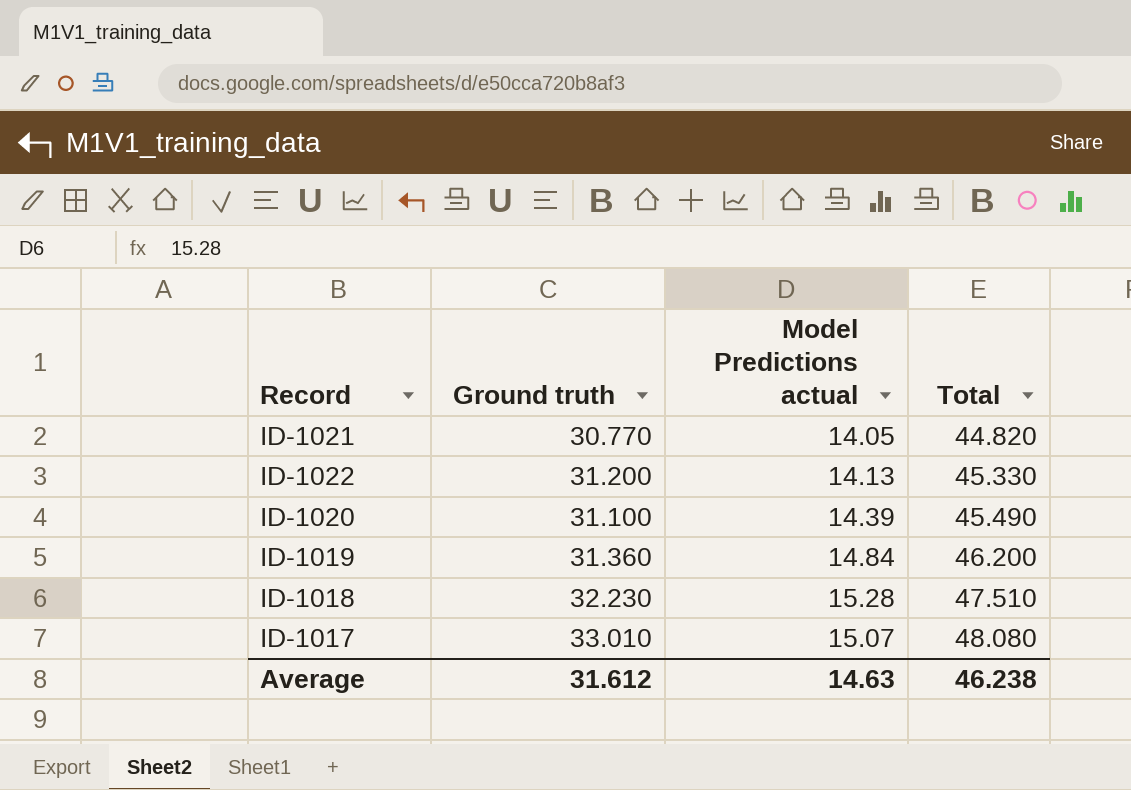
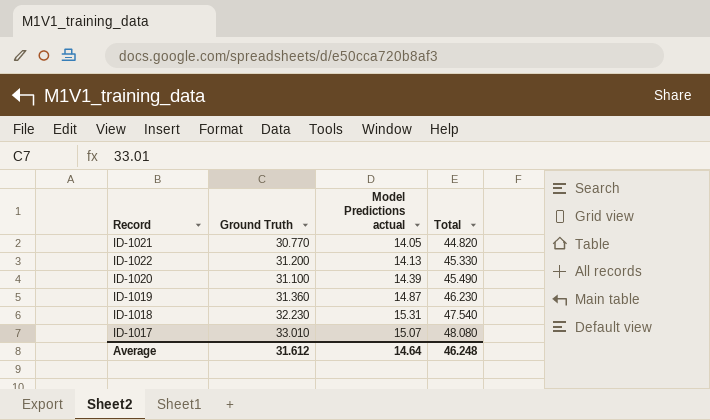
column name: Ground truth -> Ground Truth
ID-1019 | Model Predictions actual: 14.84 -> 14.87
ID-1019 | Total: 46.200 -> 46.230
ID-1018 | Model Predictions actual: 15.28 -> 15.31
ID-1018 | Total: 47.510 -> 47.540
Average | Model Predictions actual: 14.63 -> 14.64
Average | Total: 46.238 -> 46.248

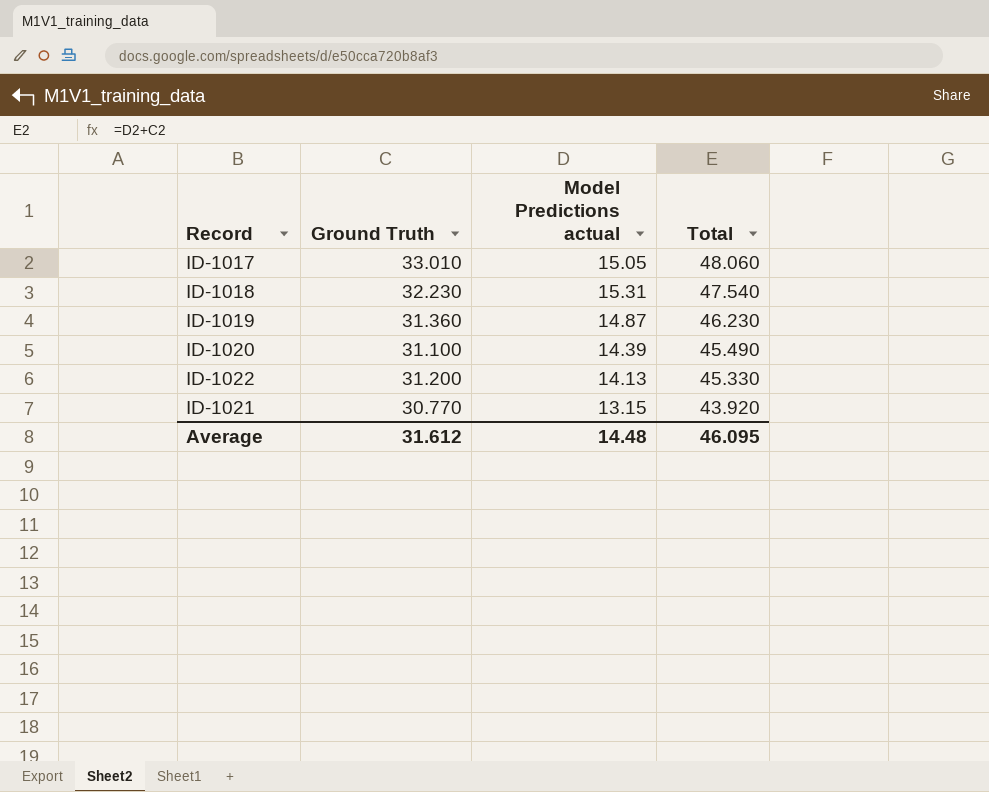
row order: Total ascending -> Total descending
ID-1017 | Model Predictions actual: 15.07 -> 15.05
ID-1017 | Total: 48.080 -> 48.060
ID-1021 | Model Predictions actual: 14.05 -> 13.15
ID-1021 | Total: 44.820 -> 43.920
Average | Model Predictions actual: 14.64 -> 14.48
Average | Total: 46.248 -> 46.095

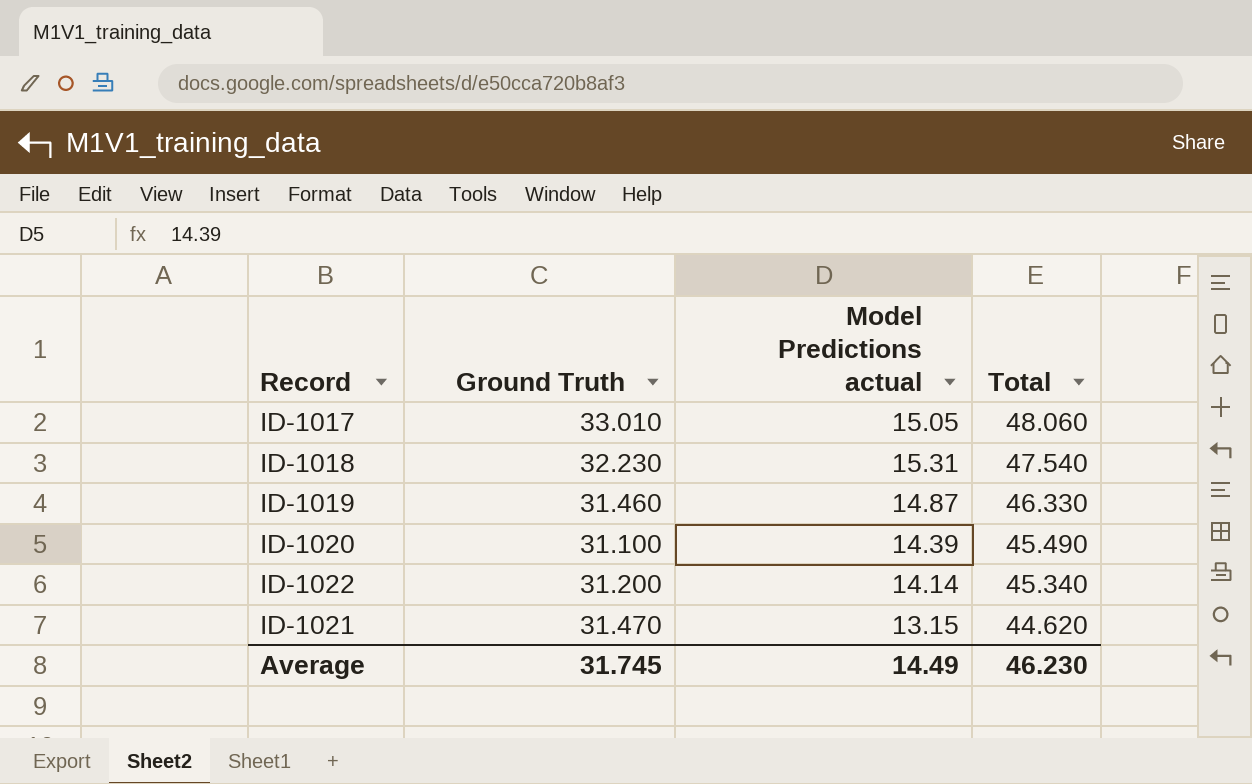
ID-1019 | Ground Truth: 31.360 -> 31.460
ID-1019 | Total: 46.230 -> 46.330
ID-1022 | Model Predictions actual: 14.13 -> 14.14
ID-1022 | Total: 45.330 -> 45.340
ID-1021 | Ground Truth: 30.770 -> 31.470
ID-1021 | Total: 43.920 -> 44.620
Average | Ground Truth: 31.612 -> 31.745
Average | Model Predictions actual: 14.48 -> 14.49
Average | Total: 46.095 -> 46.230

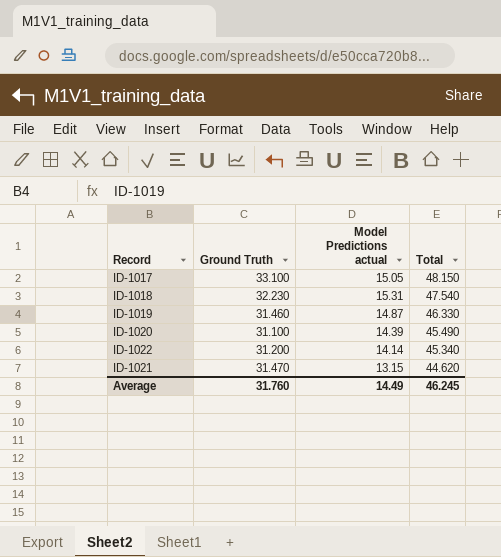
ID-1017 | Ground Truth: 33.010 -> 33.100
ID-1017 | Total: 48.060 -> 48.150
Average | Ground Truth: 31.745 -> 31.760
Average | Total: 46.230 -> 46.245

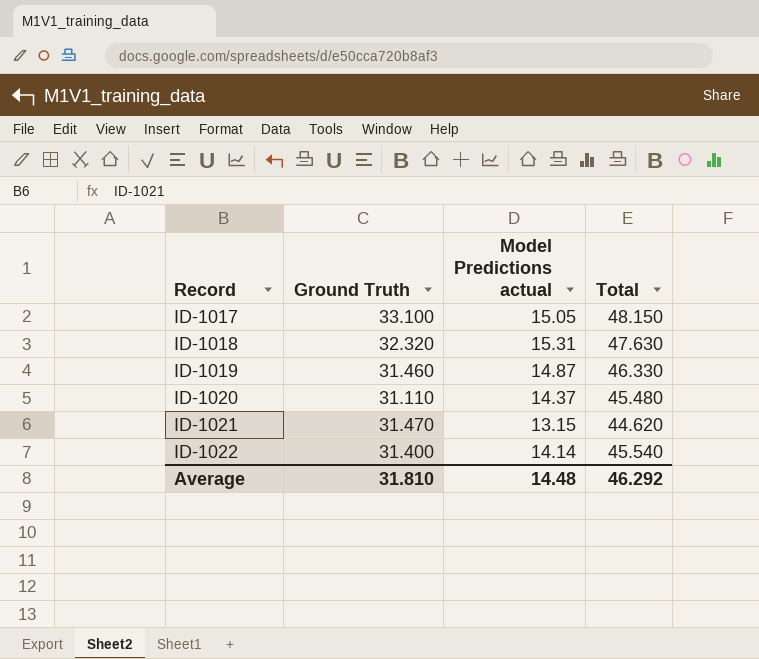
row order: Total descending -> Record ascending
ID-1018 | Ground Truth: 32.230 -> 32.320
ID-1018 | Total: 47.540 -> 47.630
ID-1020 | Ground Truth: 31.100 -> 31.110
ID-1020 | Model Predictions actual: 14.39 -> 14.37
ID-1020 | Total: 45.490 -> 45.480
ID-1022 | Ground Truth: 31.200 -> 31.400
ID-1022 | Total: 45.340 -> 45.540
Average | Ground Truth: 31.760 -> 31.810
Average | Model Predictions actual: 14.49 -> 14.48
Average | Total: 46.245 -> 46.292

